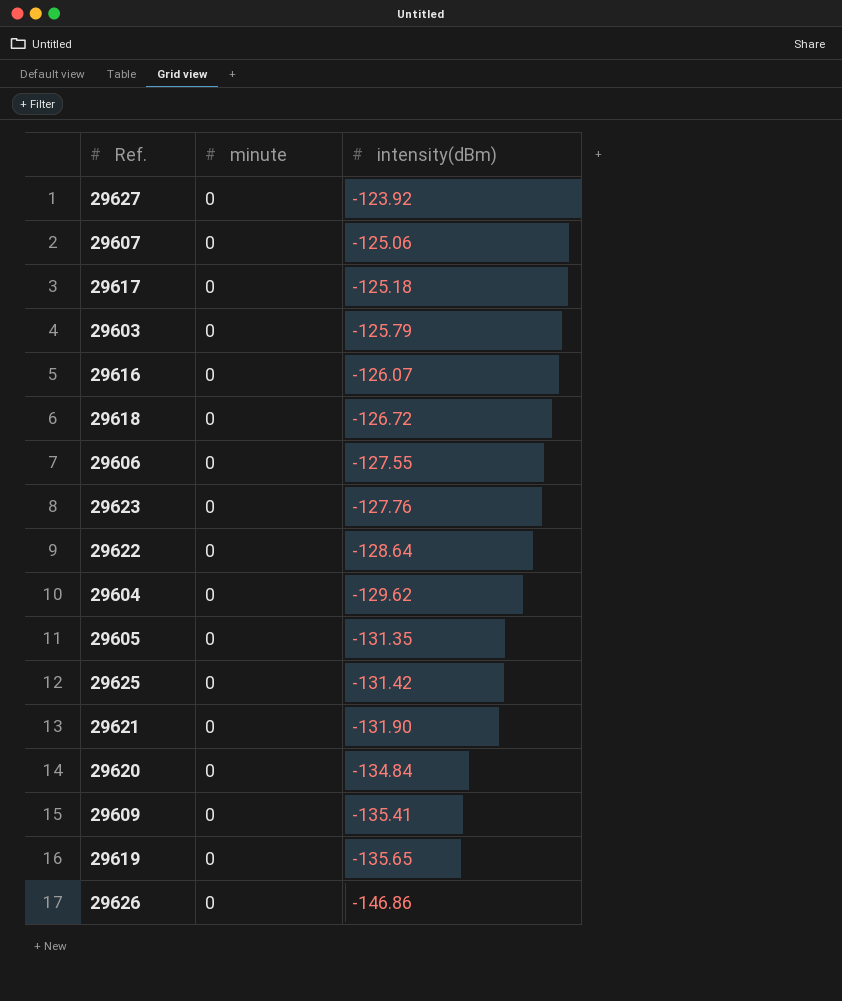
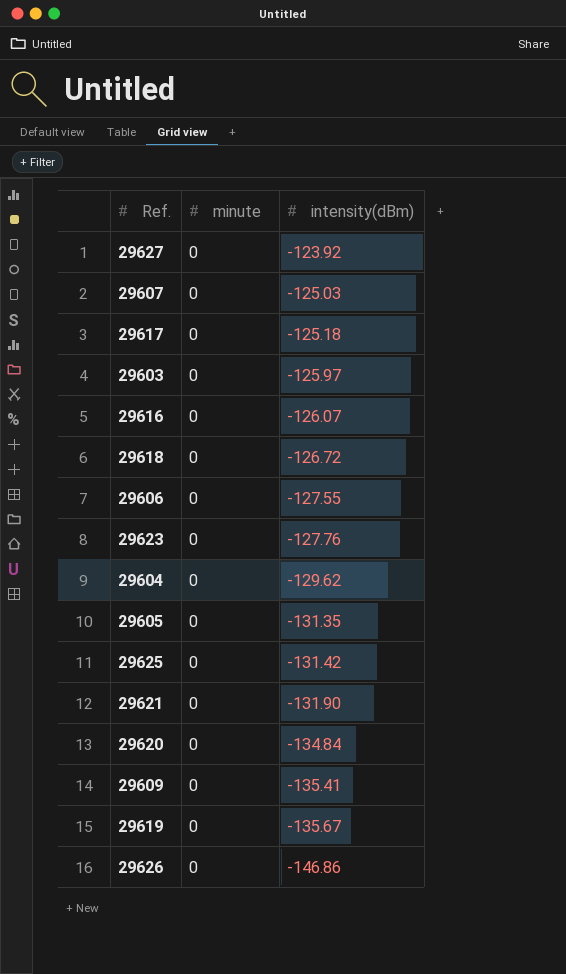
row 29622: 0 | -128.64 -> none
29607 | intensity(dBm): -125.06 -> -125.03
29603 | intensity(dBm): -125.79 -> -125.97
29619 | intensity(dBm): -135.65 -> -135.67

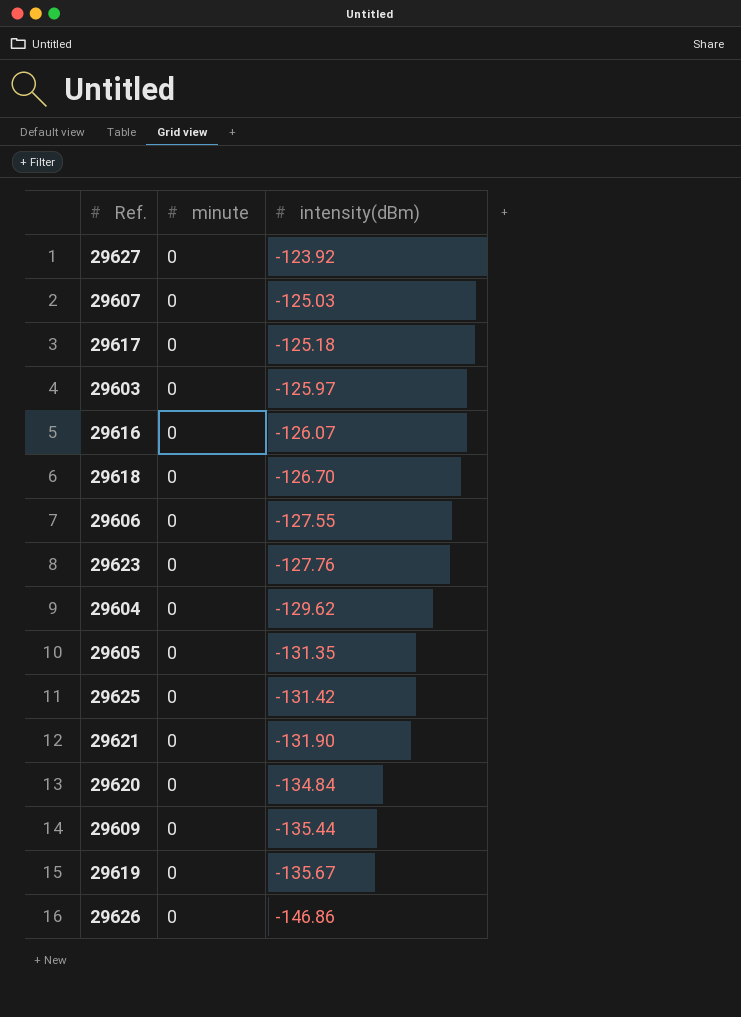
29618 | intensity(dBm): -126.72 -> -126.70
29609 | intensity(dBm): -135.41 -> -135.44

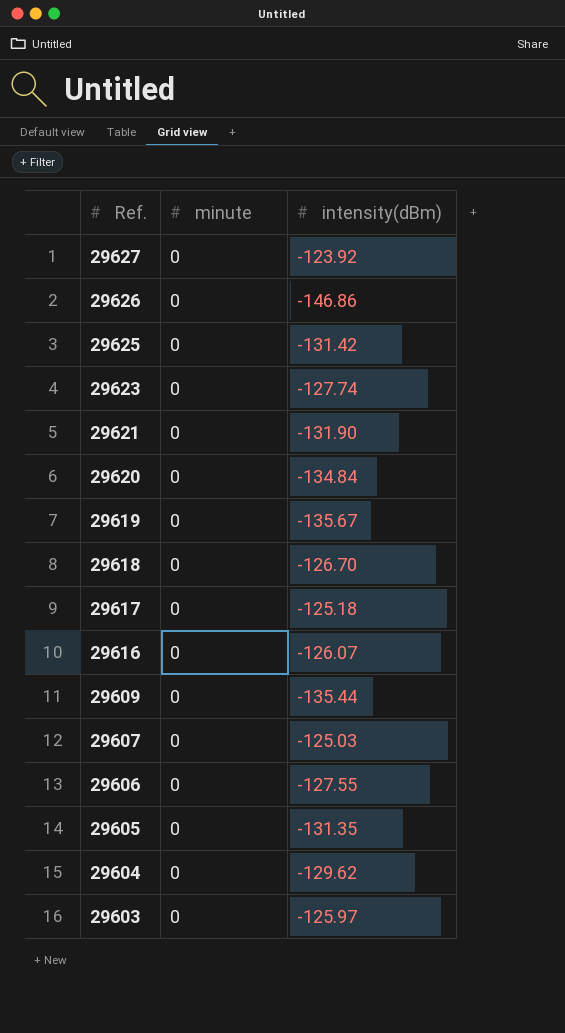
row order: intensity(dBm) descending -> Ref. descending
29623 | intensity(dBm): -127.76 -> -127.74

